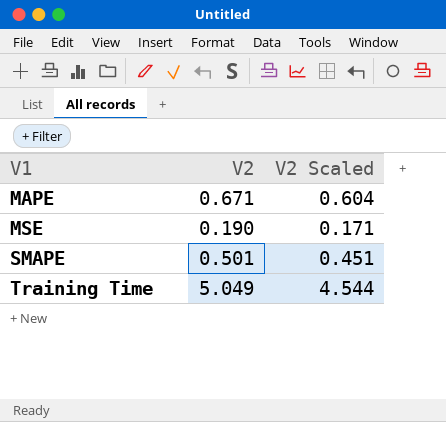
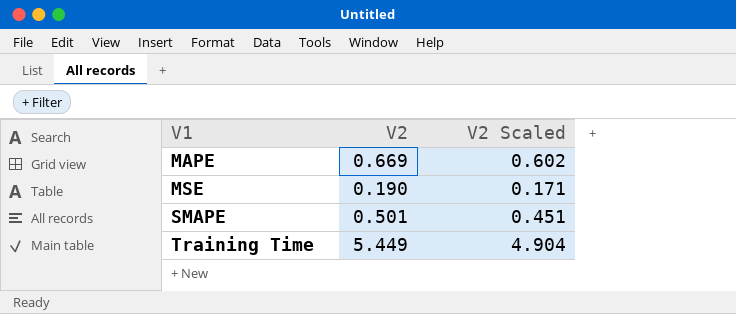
MAPE | V2: 0.671 -> 0.669
MAPE | V2 Scaled: 0.604 -> 0.602
Training Time | V2: 5.049 -> 5.449
Training Time | V2 Scaled: 4.544 -> 4.904

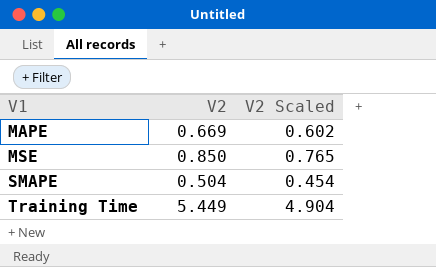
MSE | V2: 0.190 -> 0.850
MSE | V2 Scaled: 0.171 -> 0.765
SMAPE | V2: 0.501 -> 0.504
SMAPE | V2 Scaled: 0.451 -> 0.454

